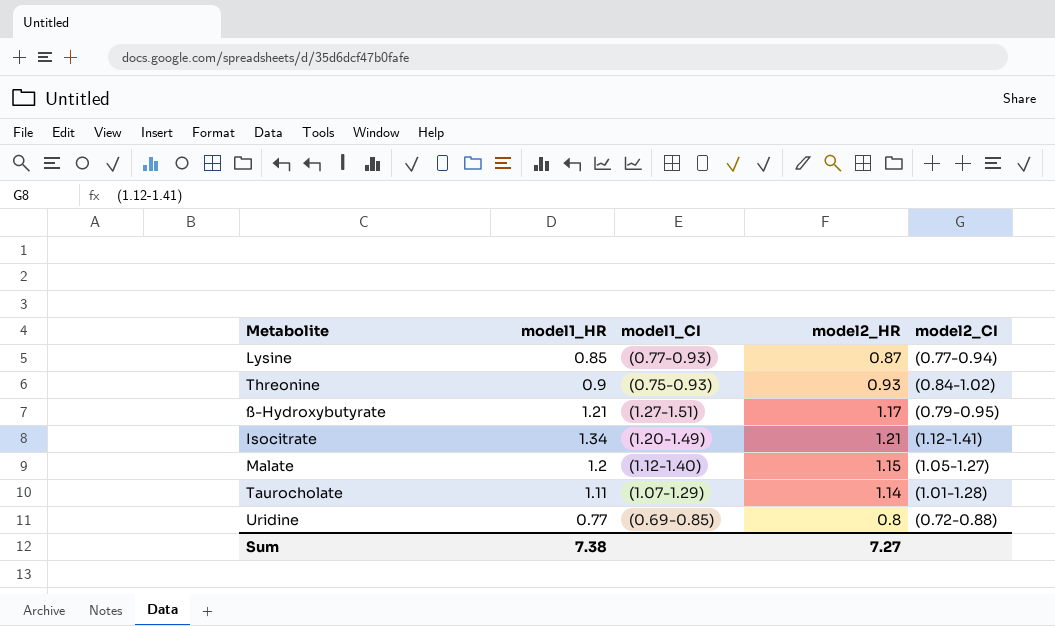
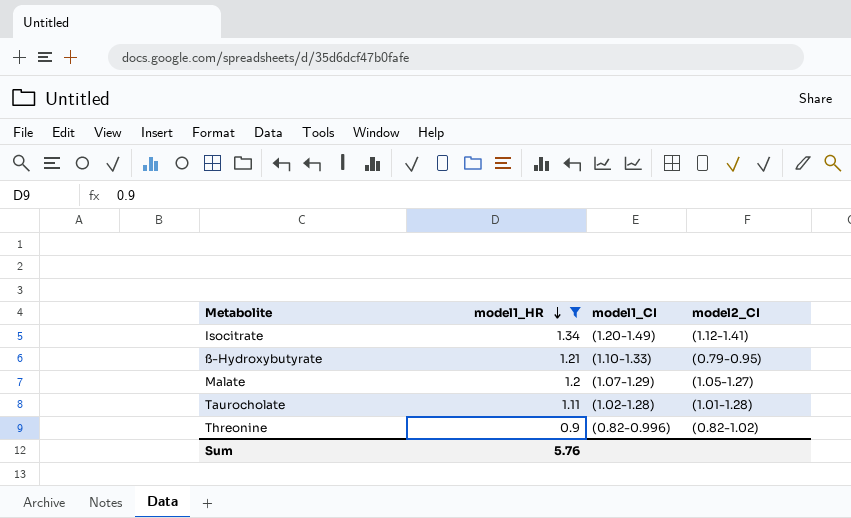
filter: none -> model1_HR >= 0.9
row order: none -> model1_HR descending
column model2_HR | position: 4 -> none
ß-Hydroxybutyrate | model1_CI: (1.27-1.51) -> (1.10-1.33)
Malate | model1_CI: (1.12-1.40) -> (1.07-1.29)
Taurocholate | model1_CI: (1.07-1.29) -> (1.02-1.28)
Threonine | model1_CI: (0.75-0.93) -> (0.82-0.996)
Threonine | model2_CI: (0.84-1.02) -> (0.82-1.02)
Sum | model1_HR: 7.38 -> 5.76

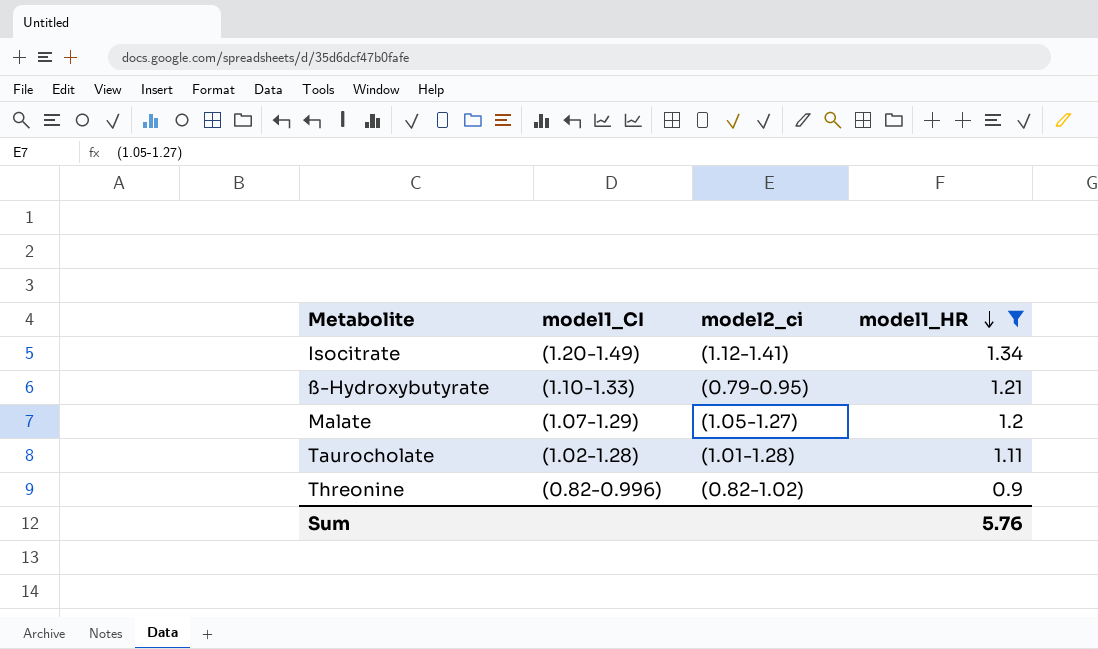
column name: model2_CI -> model2_ci
column model1_HR | position: 2 -> 4

